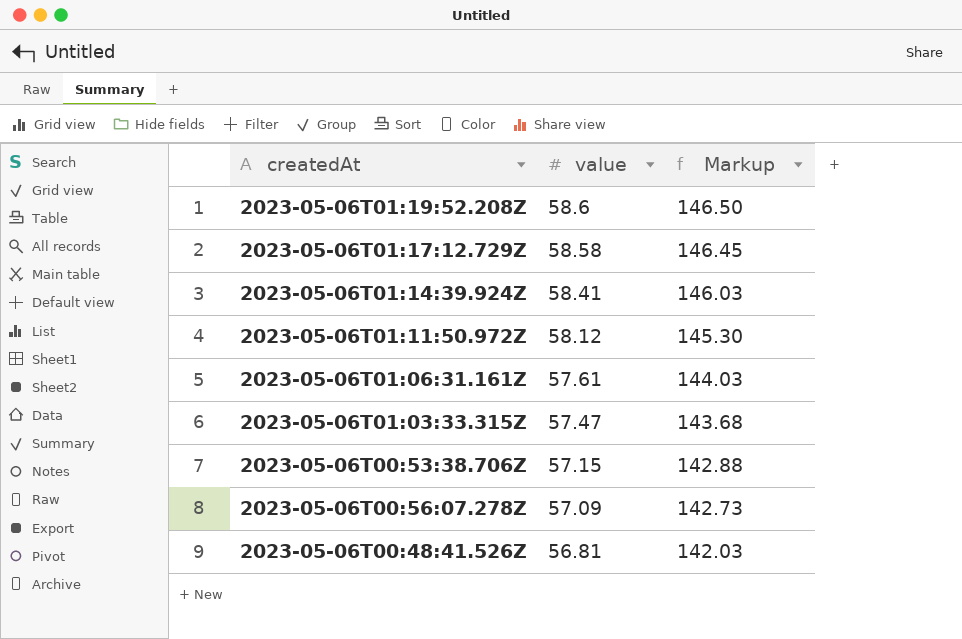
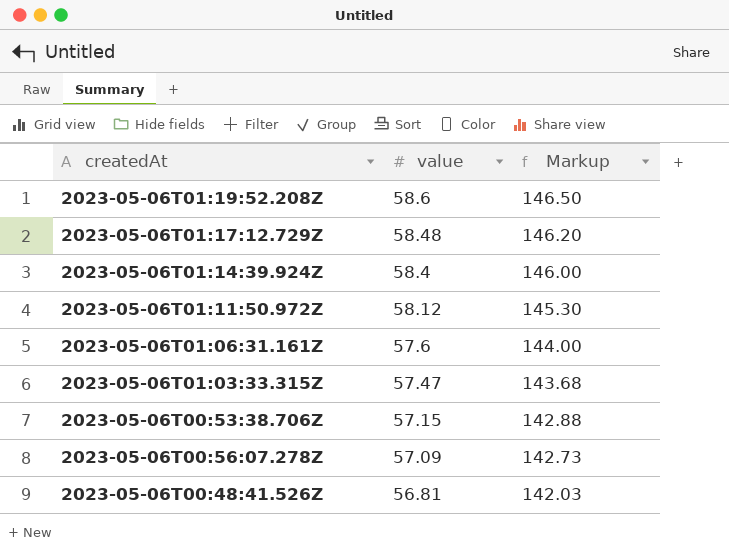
2023-05-06T01:17:12.729Z | value: 58.58 -> 58.48
2023-05-06T01:17:12.729Z | Markup: 146.45 -> 146.20
2023-05-06T01:14:39.924Z | value: 58.41 -> 58.4
2023-05-06T01:14:39.924Z | Markup: 146.03 -> 146.00
2023-05-06T01:06:31.161Z | value: 57.61 -> 57.6
2023-05-06T01:06:31.161Z | Markup: 144.03 -> 144.00

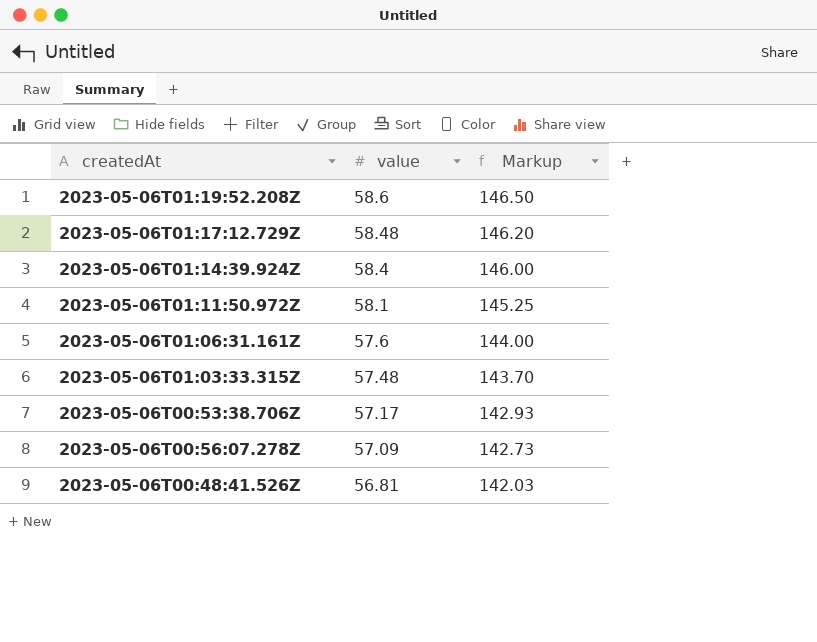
2023-05-06T01:11:50.972Z | value: 58.12 -> 58.1
2023-05-06T01:11:50.972Z | Markup: 145.30 -> 145.25
2023-05-06T01:03:33.315Z | value: 57.47 -> 57.48
2023-05-06T01:03:33.315Z | Markup: 143.68 -> 143.70
2023-05-06T00:53:38.706Z | value: 57.15 -> 57.17
2023-05-06T00:53:38.706Z | Markup: 142.88 -> 142.93

